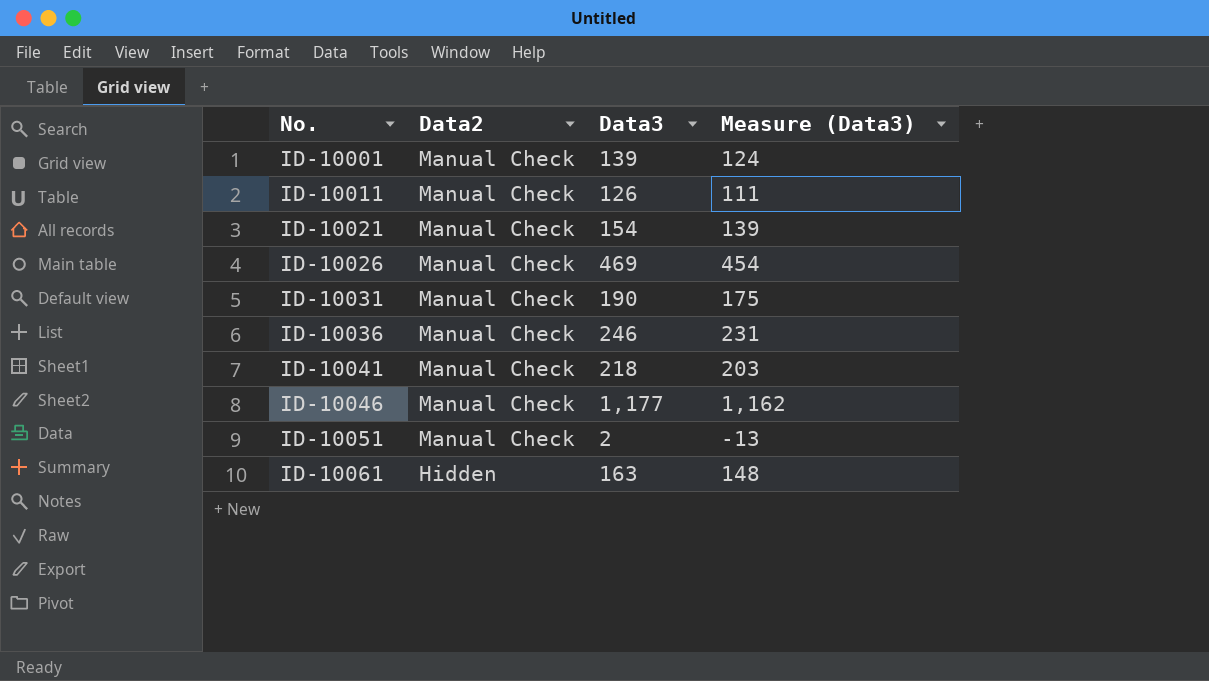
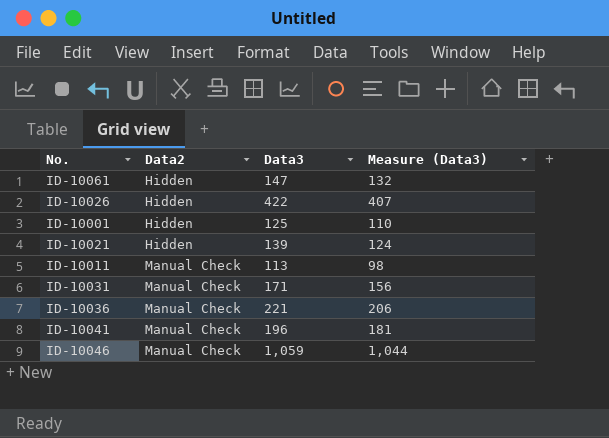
row order: No. ascending -> Data2 ascending
row ID-10051: Manual Check | 2 | -13 -> none
ID-10061 | Data3: 163 -> 147
ID-10061 | Measure (Data3): 148 -> 132
ID-10026 | Data2: Manual Check -> Hidden
ID-10026 | Data3: 469 -> 422
ID-10026 | Measure (Data3): 454 -> 407
ID-10001 | Data2: Manual Check -> Hidden
ID-10001 | Data3: 139 -> 125
ID-10001 | Measure (Data3): 124 -> 110
ID-10021 | Data2: Manual Check -> Hidden
ID-10021 | Data3: 154 -> 139
ID-10021 | Measure (Data3): 139 -> 124
ID-10011 | Data3: 126 -> 113
ID-10011 | Measure (Data3): 111 -> 98
ID-10031 | Data3: 190 -> 171
ID-10031 | Measure (Data3): 175 -> 156
ID-10036 | Data3: 246 -> 221
ID-10036 | Measure (Data3): 231 -> 206
ID-10041 | Data3: 218 -> 196
ID-10041 | Measure (Data3): 203 -> 181
ID-10046 | Data3: 1,177 -> 1,059
ID-10046 | Measure (Data3): 1,162 -> 1,044

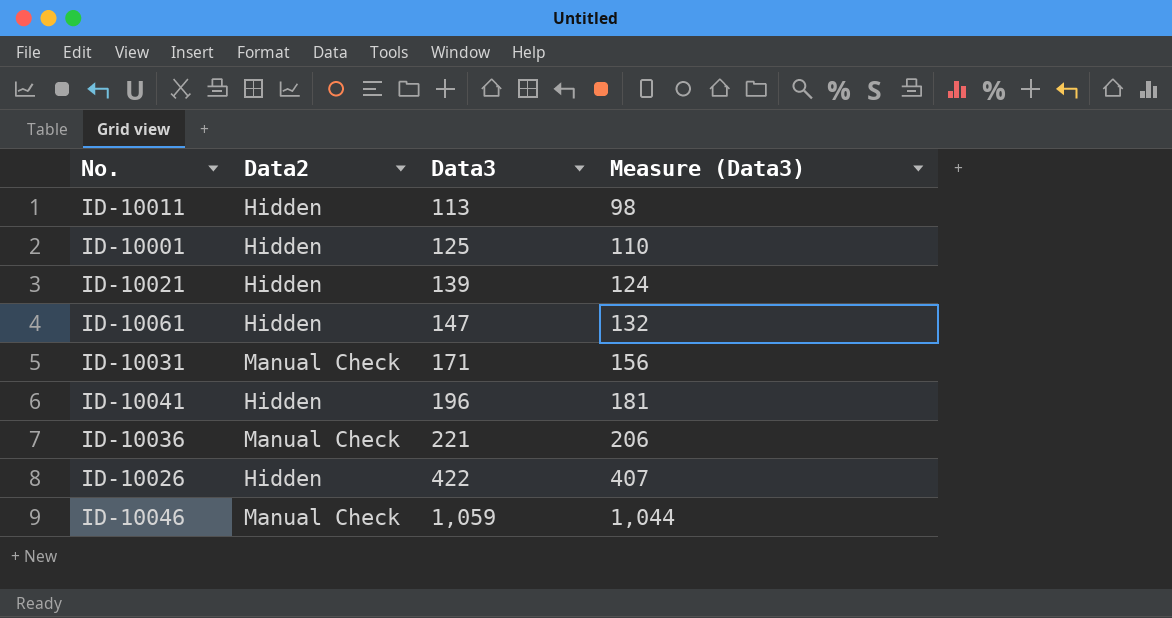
row order: Data2 ascending -> Data3 ascending
ID-10011 | Data2: Manual Check -> Hidden
ID-10041 | Data2: Manual Check -> Hidden

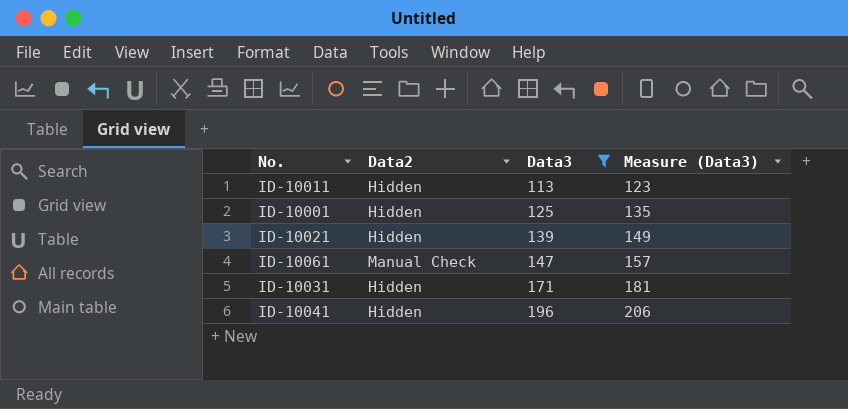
filter: none -> Data3 <= 196
column Measure (Data3) | formula: [Data3] - 15 -> [Data3] + 10
ID-10061 | Data2: Hidden -> Manual Check
ID-10031 | Data2: Manual Check -> Hidden

